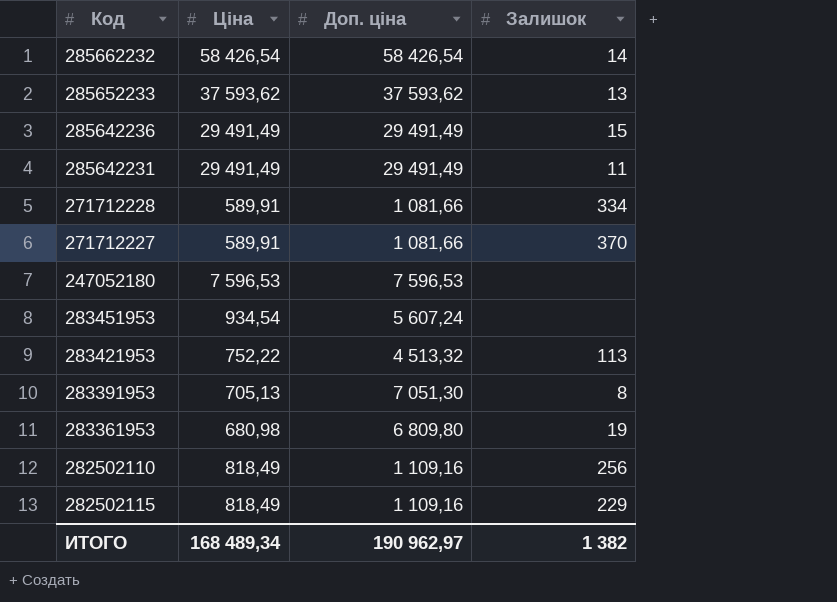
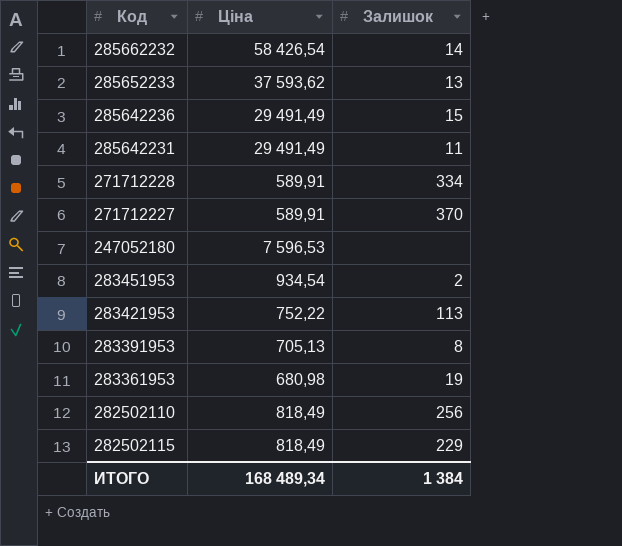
column Доп. ціна | position: 3 -> none
283451953 | Залишок: none -> 2
ИТОГО | Залишок: 1 382 -> 1 384

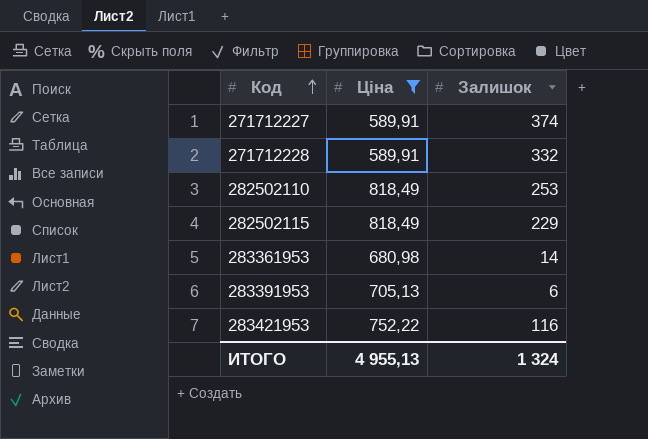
filter: none -> Ціна <= 818,49
row order: none -> Код ascending
271712227 | Залишок: 370 -> 374
271712228 | Залишок: 334 -> 332
282502110 | Залишок: 256 -> 253
283361953 | Залишок: 19 -> 14
283391953 | Залишок: 8 -> 6
283421953 | Залишок: 113 -> 116
ИТОГО | Ціна: 168 489,34 -> 4 955,13
ИТОГО | Залишок: 1 384 -> 1 324

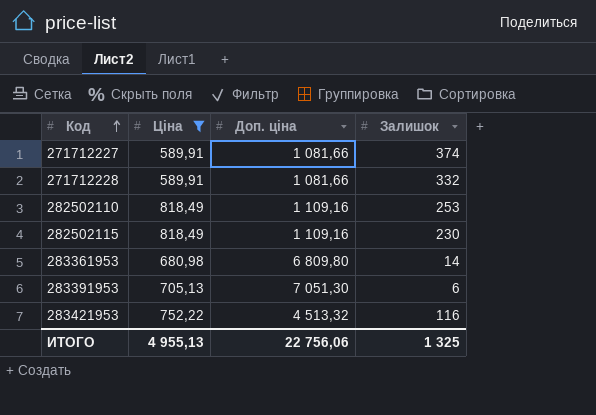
column Доп. ціна | position: none -> 3
282502115 | Залишок: 229 -> 230
ИТОГО | Залишок: 1 324 -> 1 325

